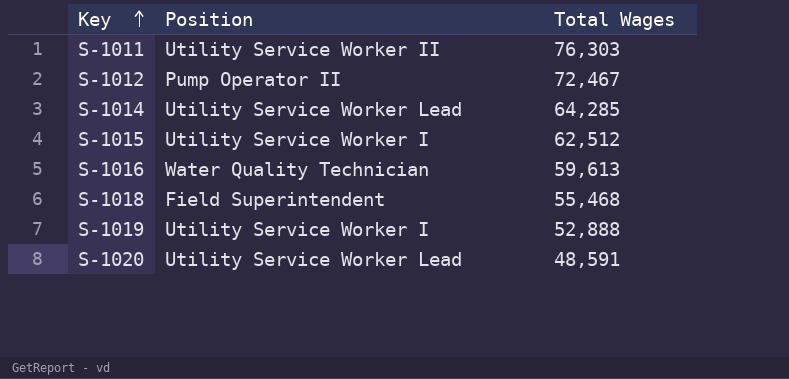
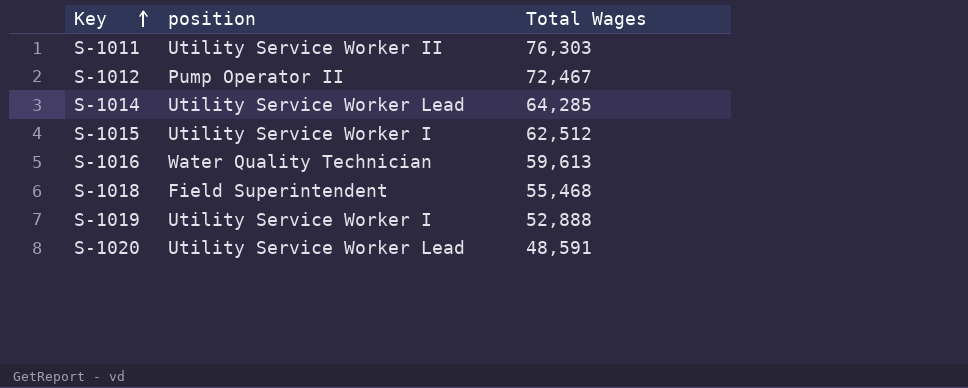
column name: Position -> position

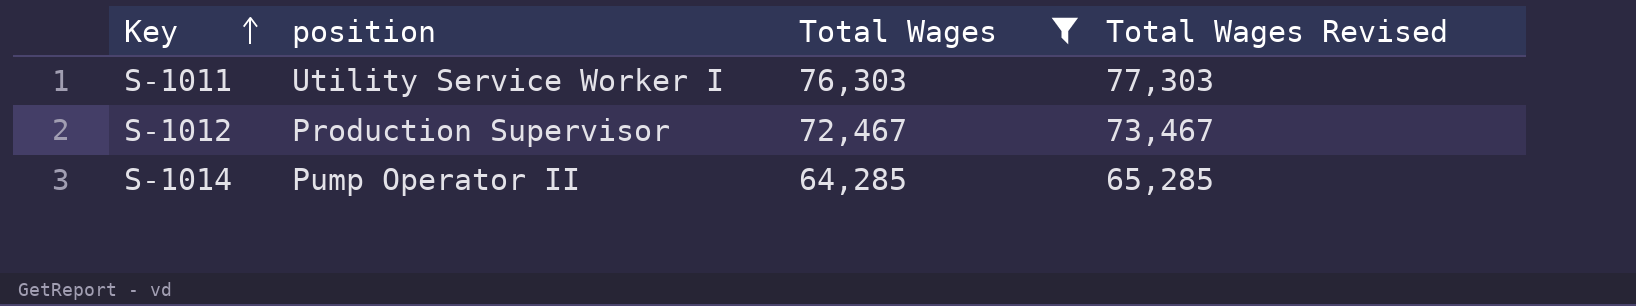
filter: none -> Total Wages >= 64,285
column Total Wages Revised | formula: none -> [Total Wages] + 1000
S-1011 | position: Utility Service Worker II -> Utility Service Worker I
S-1012 | position: Pump Operator II -> Production Supervisor
S-1014 | position: Utility Service Worker Lead -> Pump Operator II

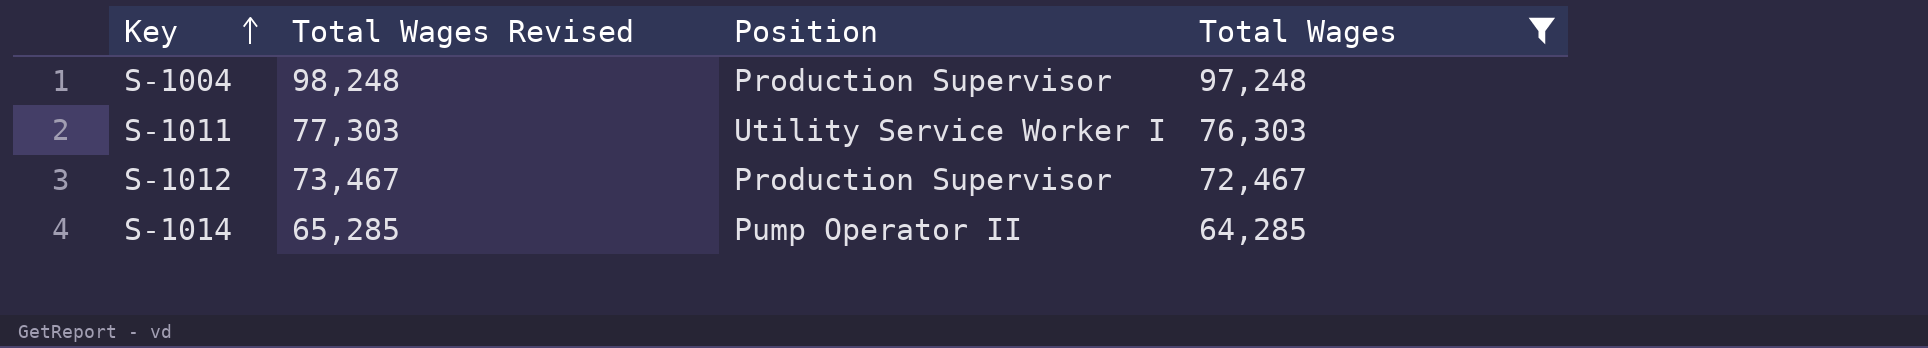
column Total Wages Revised | position: 4 -> 2
column name: position -> Position
row S-1004: none -> 98,248 | Production Supervisor | 97,248

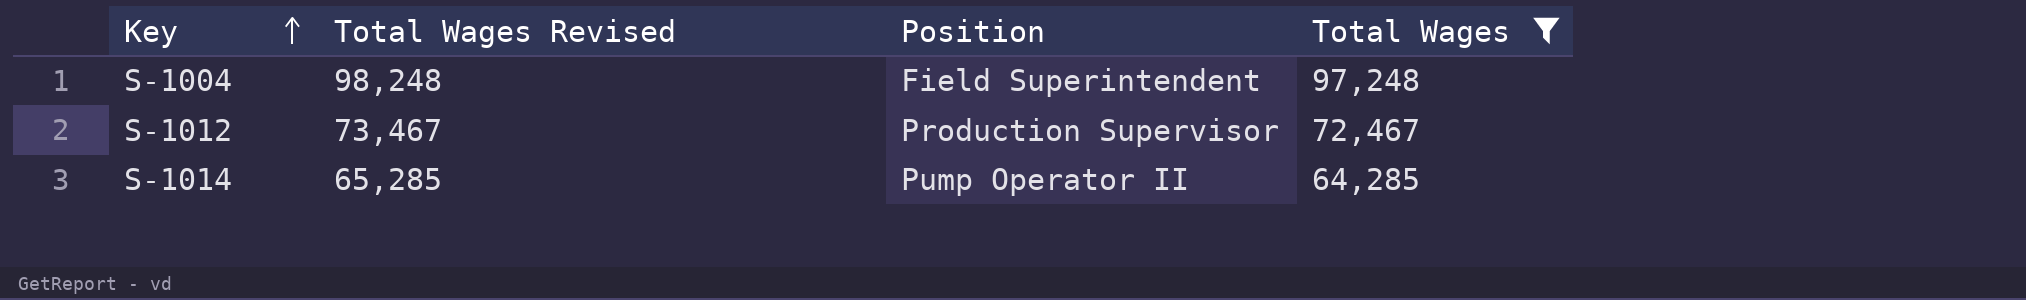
row S-1011: 77,303 | Utility Service Worker I | 76,303 -> none
S-1004 | Position: Production Supervisor -> Field Superintendent

